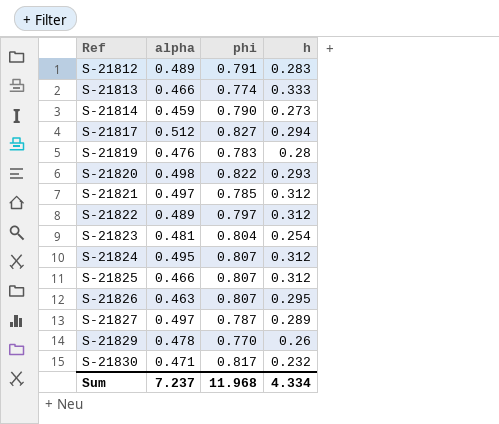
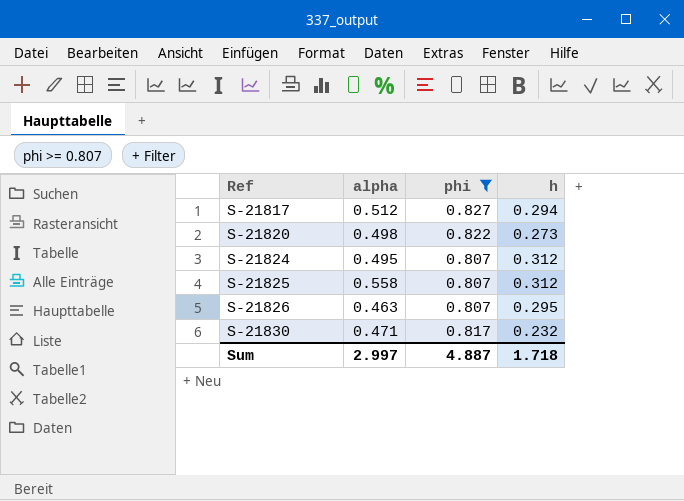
filter: none -> phi >= 0.807
S-21820 | h: 0.293 -> 0.273
S-21825 | alpha: 0.466 -> 0.558
Sum | alpha: 7.237 -> 2.997
Sum | phi: 11.968 -> 4.887
Sum | h: 4.334 -> 1.718

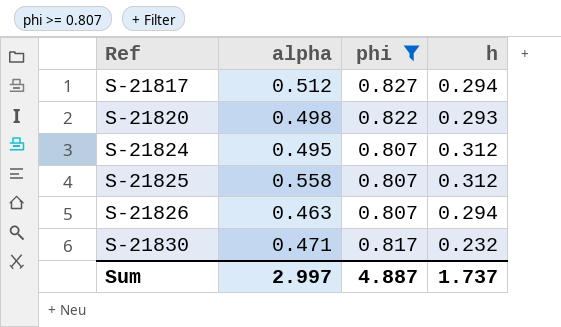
S-21820 | h: 0.273 -> 0.293
S-21826 | h: 0.295 -> 0.294
Sum | h: 1.718 -> 1.737

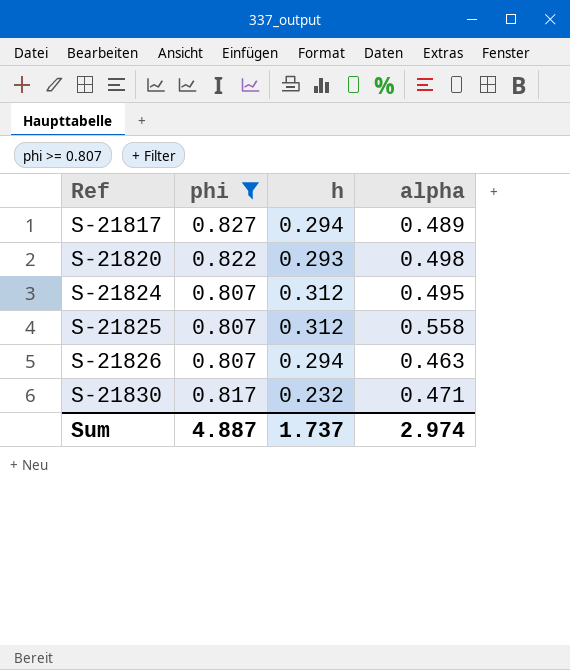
column alpha | position: 2 -> 4
S-21817 | alpha: 0.512 -> 0.489
Sum | alpha: 2.997 -> 2.974

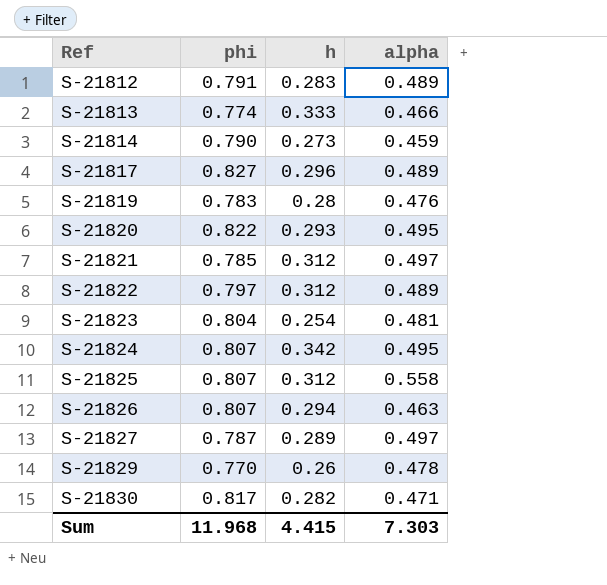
filter: phi >= 0.807 -> none
S-21817 | h: 0.294 -> 0.296
S-21820 | alpha: 0.498 -> 0.495
S-21824 | h: 0.312 -> 0.342
S-21830 | h: 0.232 -> 0.282
Sum | phi: 4.887 -> 11.968
Sum | h: 1.737 -> 4.415
Sum | alpha: 2.974 -> 7.303

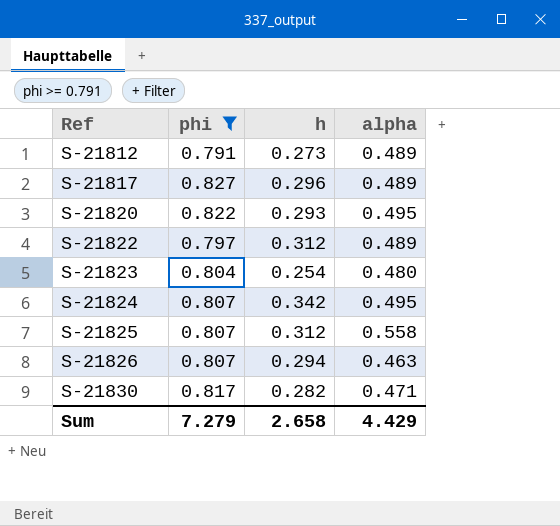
filter: none -> phi >= 0.791
S-21812 | h: 0.283 -> 0.273
S-21823 | alpha: 0.481 -> 0.480
Sum | phi: 11.968 -> 7.279
Sum | h: 4.415 -> 2.658
Sum | alpha: 7.303 -> 4.429

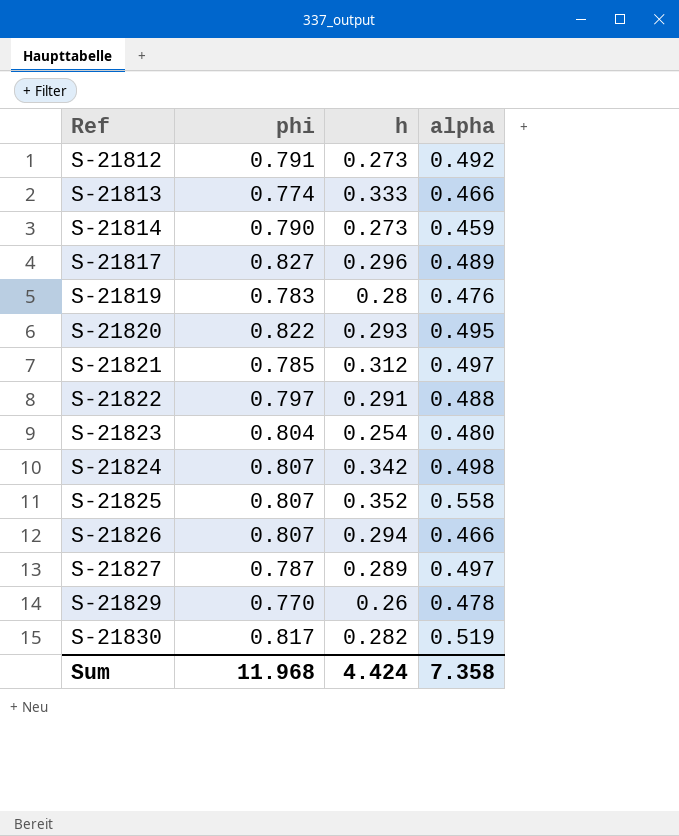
filter: phi >= 0.791 -> none
S-21812 | alpha: 0.489 -> 0.492
S-21822 | h: 0.312 -> 0.291
S-21822 | alpha: 0.489 -> 0.488
S-21824 | alpha: 0.495 -> 0.498
S-21825 | h: 0.312 -> 0.352
S-21826 | alpha: 0.463 -> 0.466
S-21830 | alpha: 0.471 -> 0.519
Sum | phi: 7.279 -> 11.968
Sum | h: 2.658 -> 4.424
Sum | alpha: 4.429 -> 7.358

